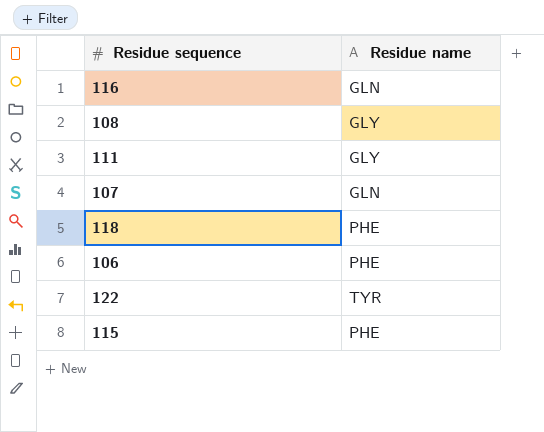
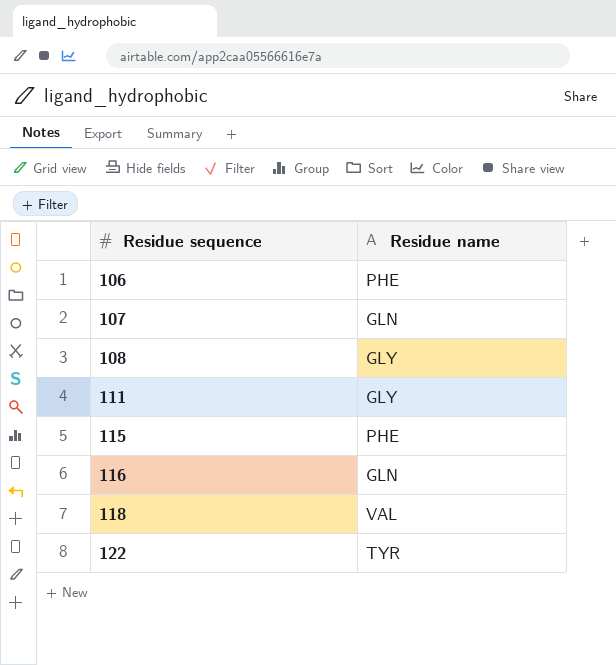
row order: none -> Residue sequence ascending
118 | Residue name: PHE -> VAL

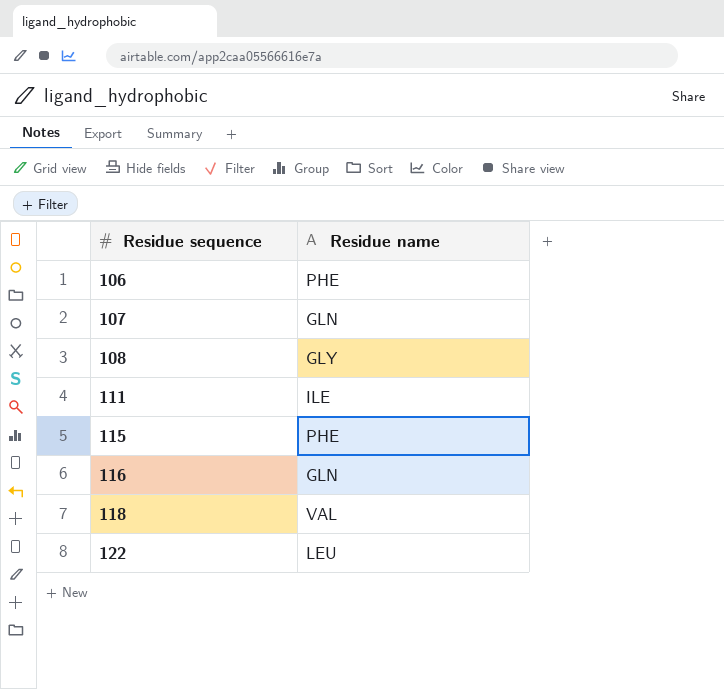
111 | Residue name: GLY -> ILE
122 | Residue name: TYR -> LEU

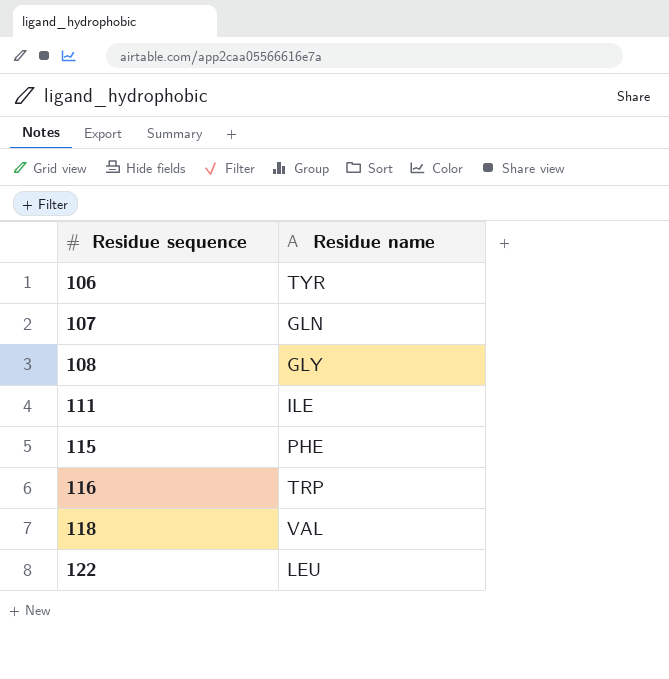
106 | Residue name: PHE -> TYR
116 | Residue name: GLN -> TRP

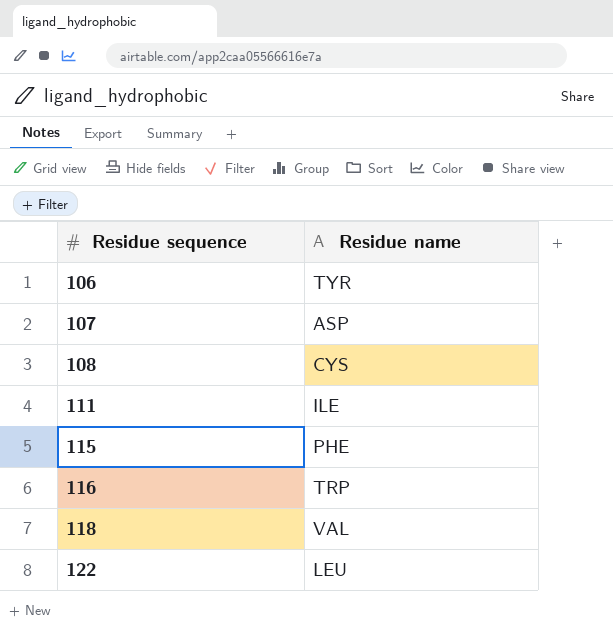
107 | Residue name: GLN -> ASP
108 | Residue name: GLY -> CYS

